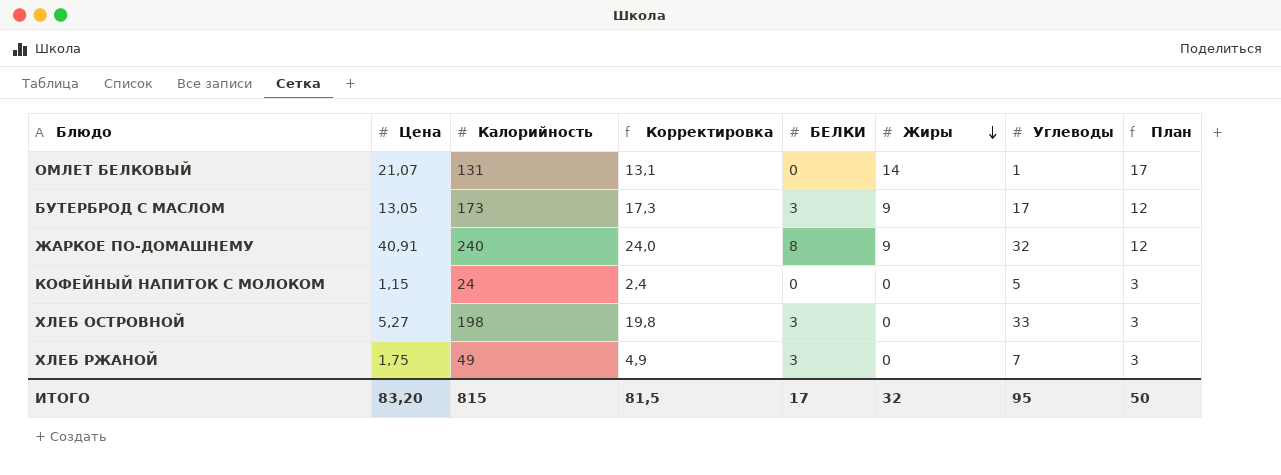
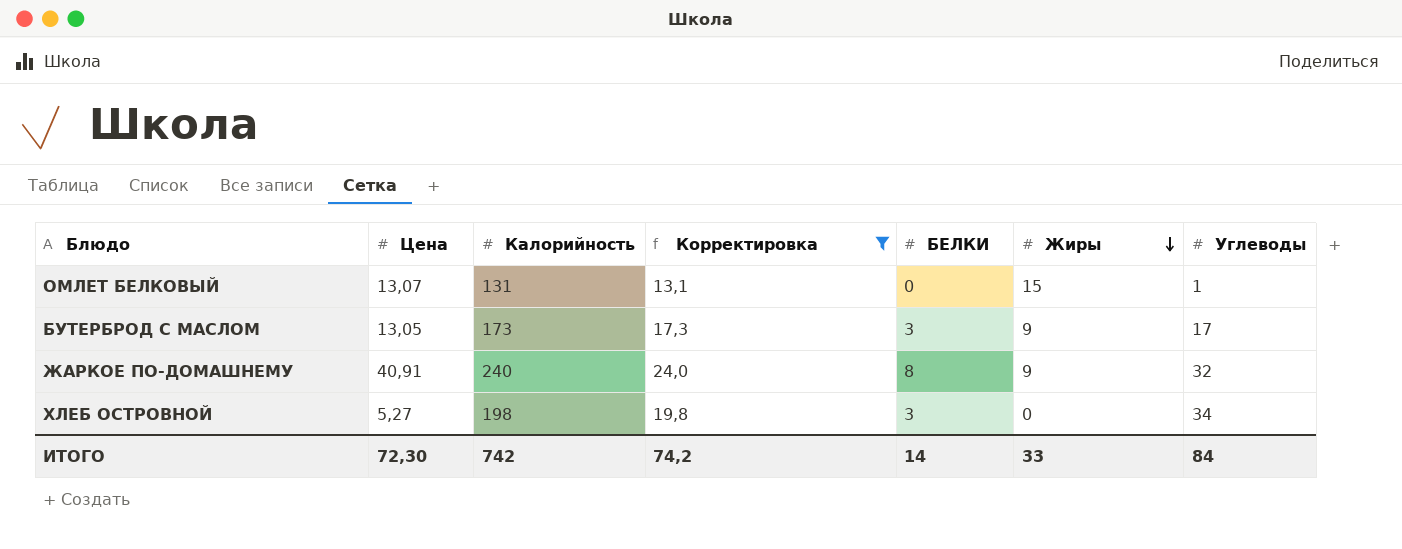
filter: none -> Корректировка >= 13,1
column План | formula: [Жиры] + 3 -> none
ОМЛЕТ БЕЛКОВЫЙ | Цена: 21,07 -> 13,07
ОМЛЕТ БЕЛКОВЫЙ | Жиры: 14 -> 15
ХЛЕБ ОСТРОВНОЙ | Углеводы: 33 -> 34
ИТОГО | Цена: 83,20 -> 72,30
ИТОГО | Калорийность: 815 -> 742
ИТОГО | Корректировка: 81,5 -> 74,2
ИТОГО | БЕЛКИ: 17 -> 14
ИТОГО | Жиры: 32 -> 33
ИТОГО | Углеводы: 95 -> 84

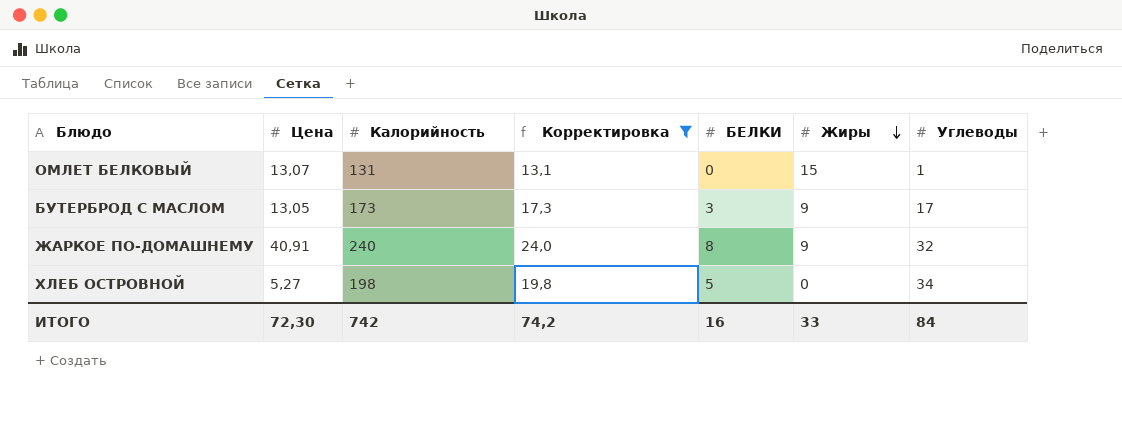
ХЛЕБ ОСТРОВНОЙ | БЕЛКИ: 3 -> 5
ИТОГО | БЕЛКИ: 14 -> 16

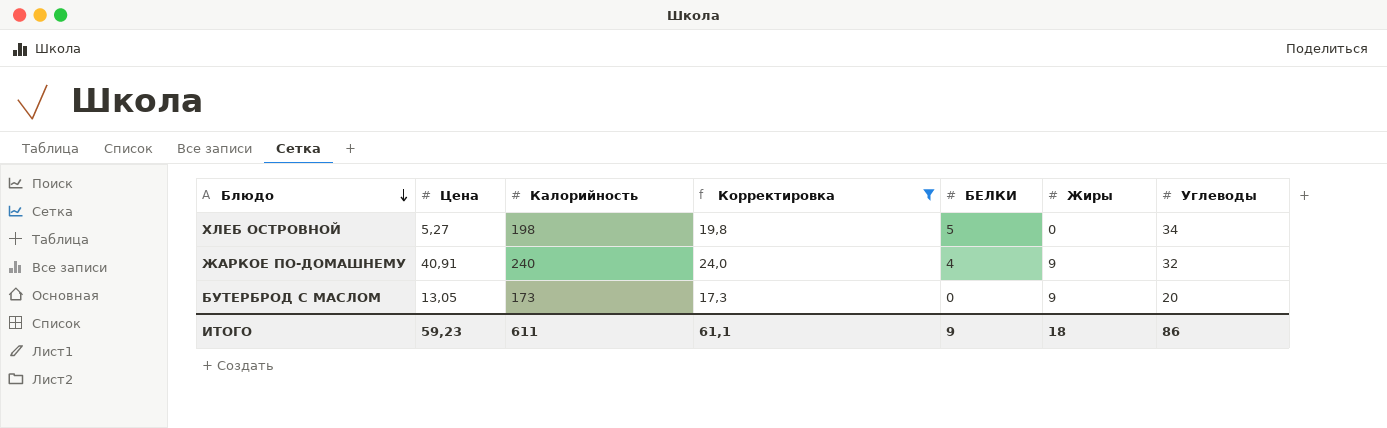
row order: Жиры descending -> Блюдо descending
row ОМЛЕТ БЕЛКОВЫЙ: 13,07 | 131 | 13,1 | 0 | 15 | 1 -> none
ЖАРКОЕ ПО-ДОМАШНЕМУ | БЕЛКИ: 8 -> 4
БУТЕРБРОД С МАСЛОМ | БЕЛКИ: 3 -> 0
БУТЕРБРОД С МАСЛОМ | Углеводы: 17 -> 20
ИТОГО | Цена: 72,30 -> 59,23
ИТОГО | Калорийность: 742 -> 611
ИТОГО | Корректировка: 74,2 -> 61,1
ИТОГО | БЕЛКИ: 16 -> 9
ИТОГО | Жиры: 33 -> 18
ИТОГО | Углеводы: 84 -> 86

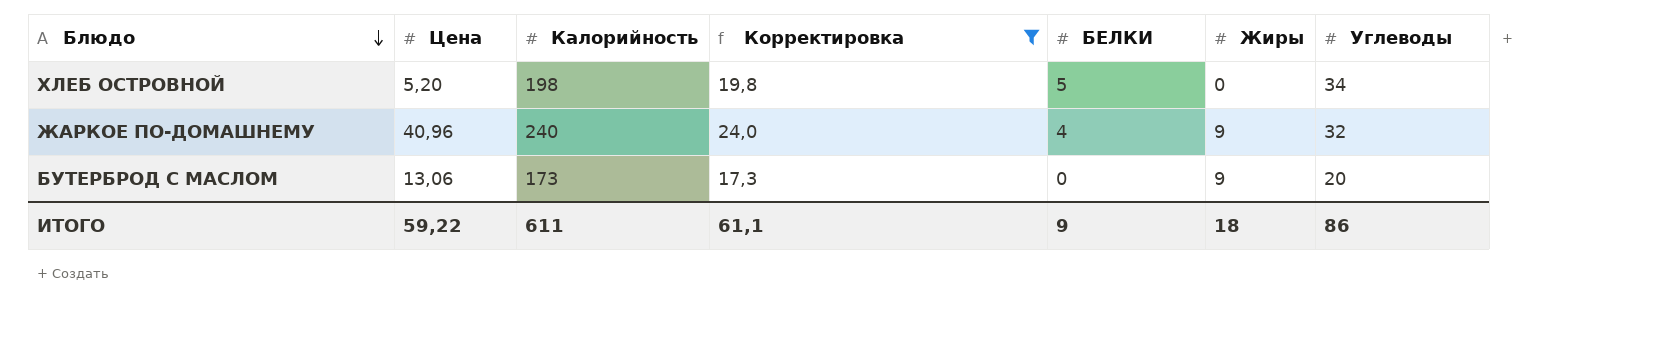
ХЛЕБ ОСТРОВНОЙ | Цена: 5,27 -> 5,20
ЖАРКОЕ ПО-ДОМАШНЕМУ | Цена: 40,91 -> 40,96
БУТЕРБРОД С МАСЛОМ | Цена: 13,05 -> 13,06
ИТОГО | Цена: 59,23 -> 59,22

